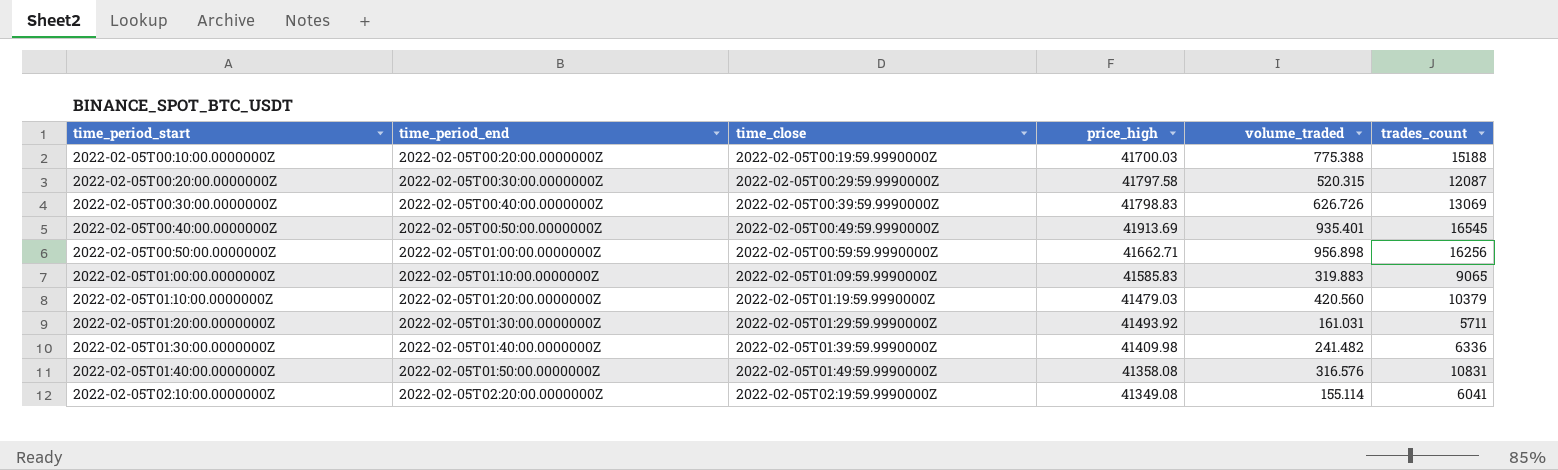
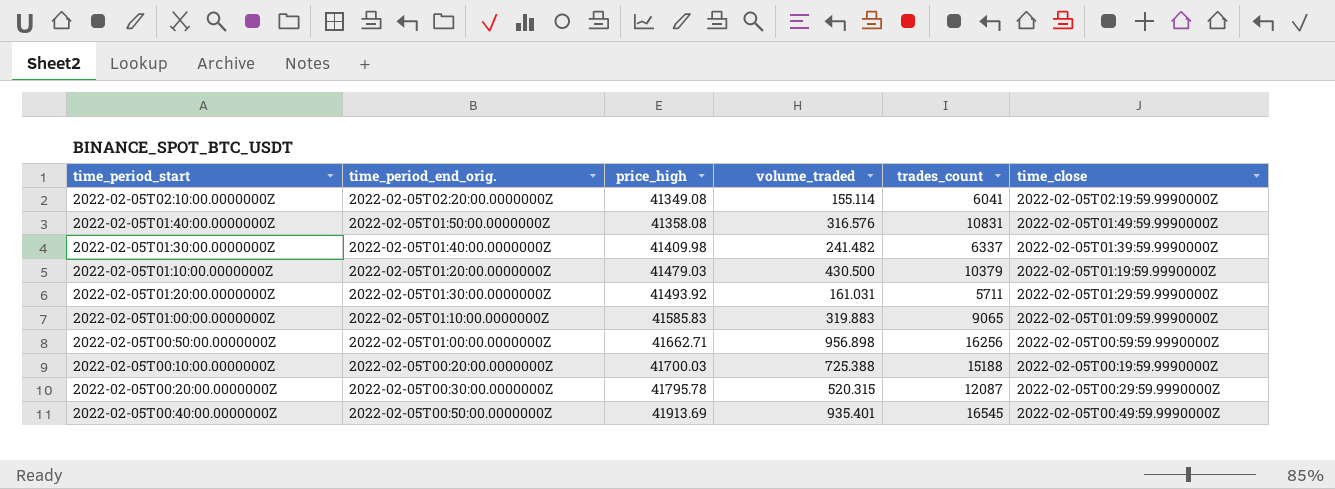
row order: time_period_start ascending -> price_high ascending
column name: time_period_end -> time_period_end_orig.
column time_close | position: 3 -> 6
row 2022-02-05T00:30:00.0000000Z: 2022-02-05T00:40:00.0000000Z | 2022-02-05T00:39:59.9990000Z | 41798.83 | 626.726 | 13069 -> none
2022-02-05T01:30:00.0000000Z | trades_count: 6336 -> 6337
2022-02-05T01:10:00.0000000Z | volume_traded: 420.560 -> 430.500
2022-02-05T00:10:00.0000000Z | volume_traded: 775.388 -> 725.388
2022-02-05T00:20:00.0000000Z | price_high: 41797.58 -> 41795.78

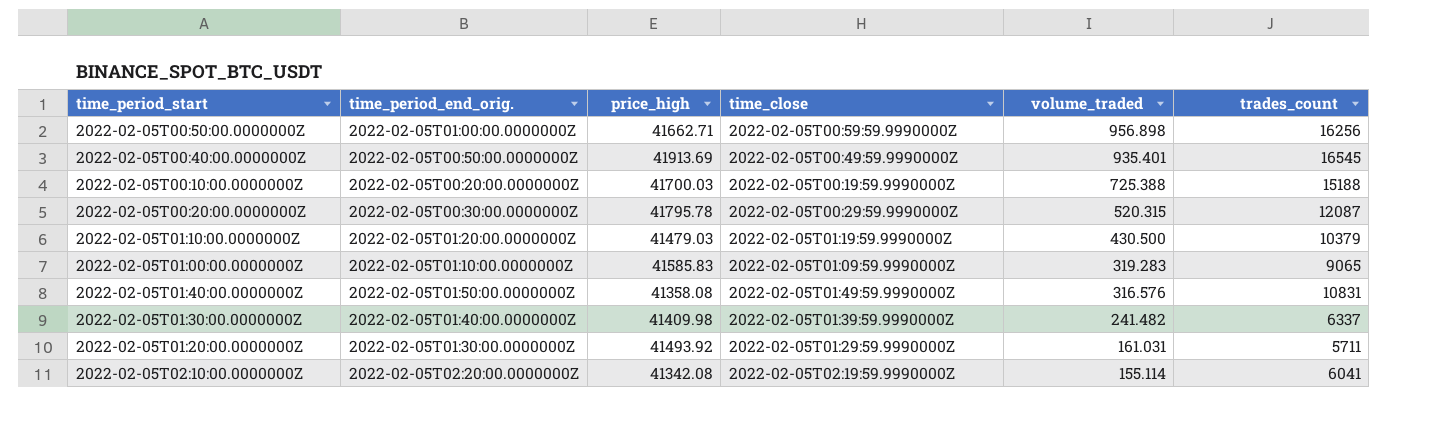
row order: price_high ascending -> volume_traded descending
column time_close | position: 6 -> 4
2022-02-05T01:00:00.0000000Z | volume_traded: 319.883 -> 319.283
2022-02-05T02:10:00.0000000Z | price_high: 41349.08 -> 41342.08

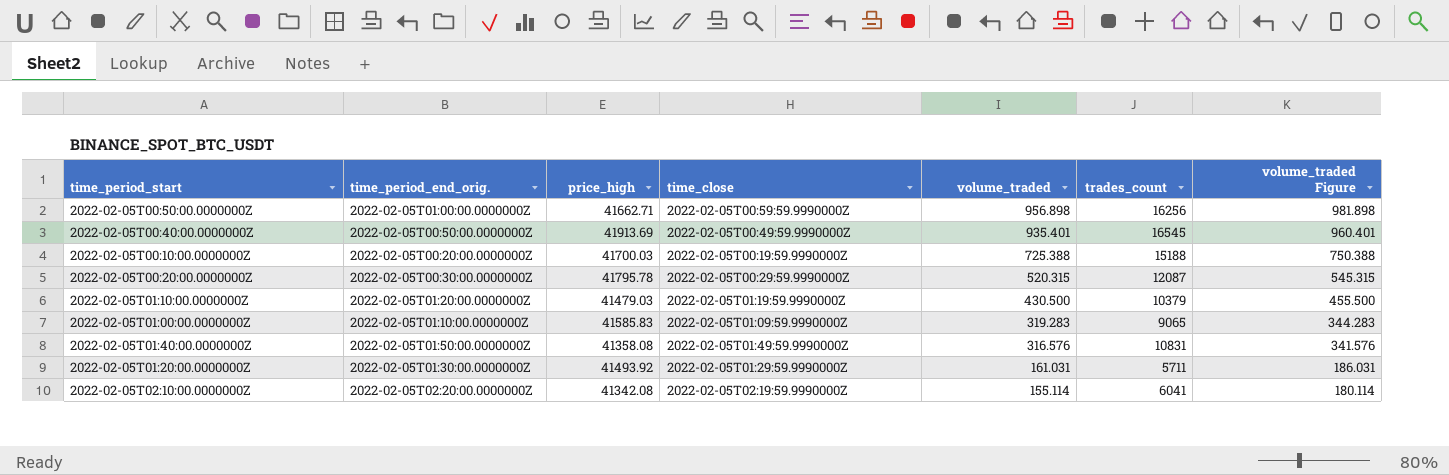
column volume_traded Figure | formula: none -> [volume_traded] + 25
row 2022-02-05T01:30:00.0000000Z: 2022-02-05T01:40:00.0000000Z | 41409.98 | 2022-02-05T01:39:59.9990000Z | 241.482 | 6337 -> none

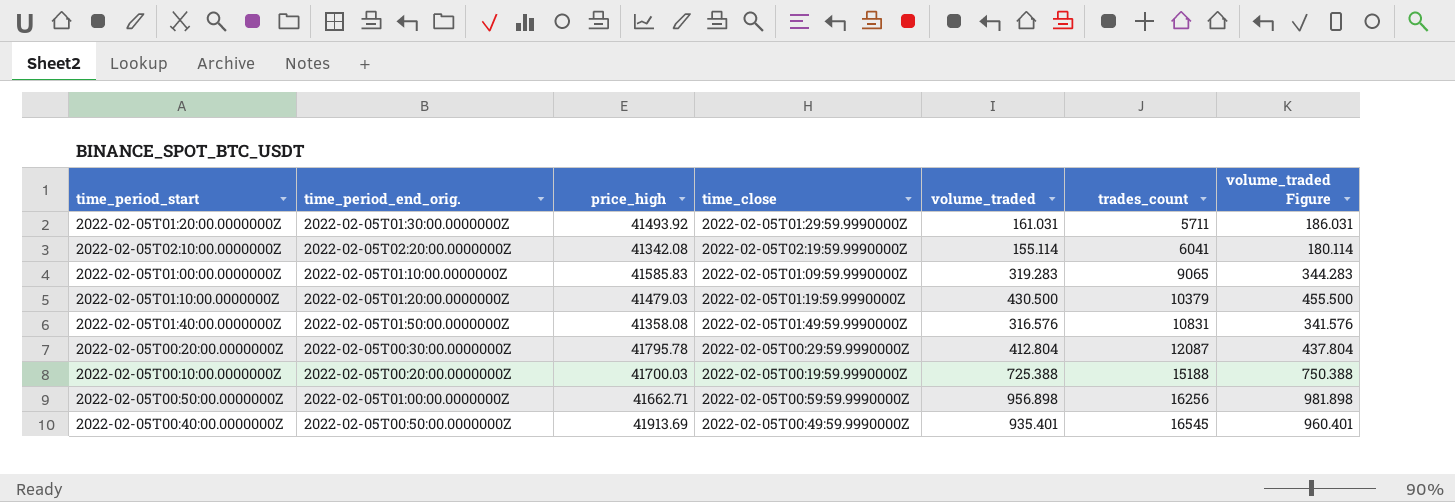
row order: volume_traded descending -> trades_count ascending
2022-02-05T00:20:00.0000000Z | volume_traded: 520.315 -> 412.804
2022-02-05T00:20:00.0000000Z | volume_traded Figure: 545.315 -> 437.804

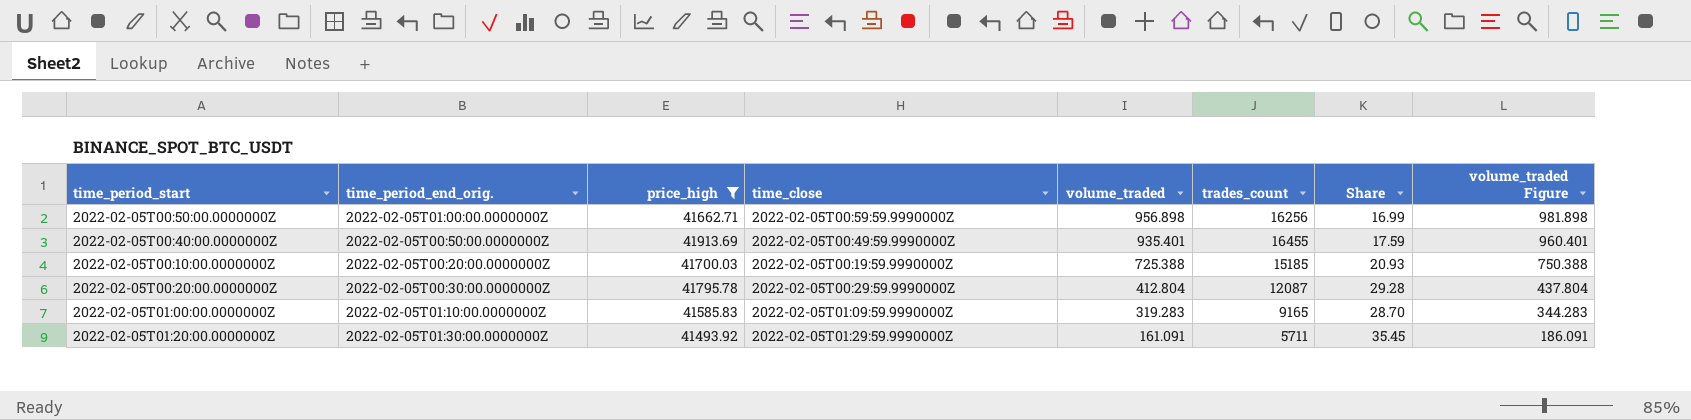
filter: none -> price_high >= 41493.92
row order: trades_count ascending -> volume_traded descending
column Share | formula: none -> [trades_count] / [volume_traded]
2022-02-05T00:40:00.0000000Z | trades_count: 16545 -> 16455
2022-02-05T00:10:00.0000000Z | trades_count: 15188 -> 15185
2022-02-05T01:00:00.0000000Z | trades_count: 9065 -> 9165
2022-02-05T01:20:00.0000000Z | volume_traded: 161.031 -> 161.091
2022-02-05T01:20:00.0000000Z | volume_traded Figure: 186.031 -> 186.091

